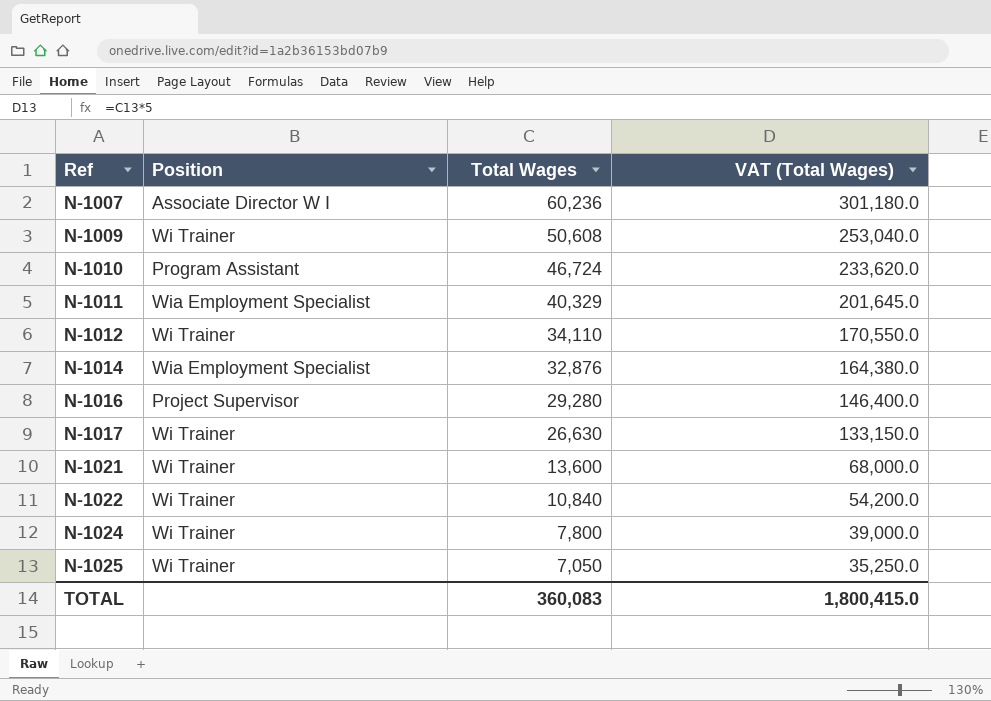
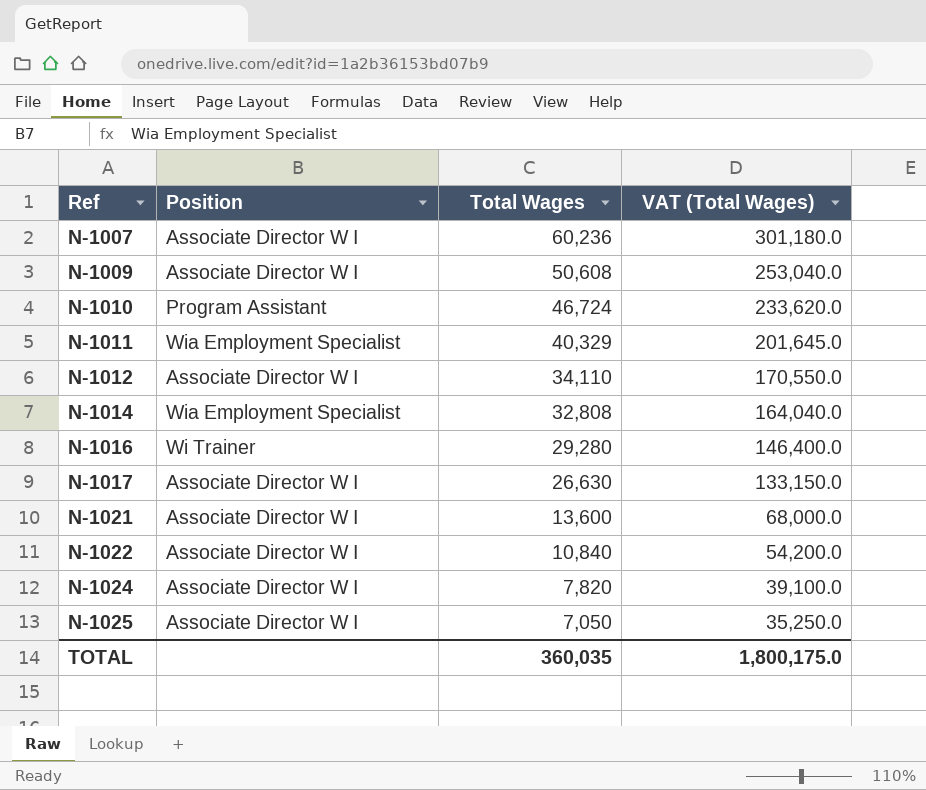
N-1009 | Position: Wi Trainer -> Associate Director W I
N-1012 | Position: Wi Trainer -> Associate Director W I
N-1014 | Total Wages: 32,876 -> 32,808
N-1014 | VAT (Total Wages): 164,380.0 -> 164,040.0
N-1016 | Position: Project Supervisor -> Wi Trainer
N-1017 | Position: Wi Trainer -> Associate Director W I
N-1021 | Position: Wi Trainer -> Associate Director W I
N-1022 | Position: Wi Trainer -> Associate Director W I
N-1024 | Position: Wi Trainer -> Associate Director W I
N-1024 | Total Wages: 7,800 -> 7,820
N-1024 | VAT (Total Wages): 39,000.0 -> 39,100.0
N-1025 | Position: Wi Trainer -> Associate Director W I
TOTAL | Total Wages: 360,083 -> 360,035
TOTAL | VAT (Total Wages): 1,800,415.0 -> 1,800,175.0

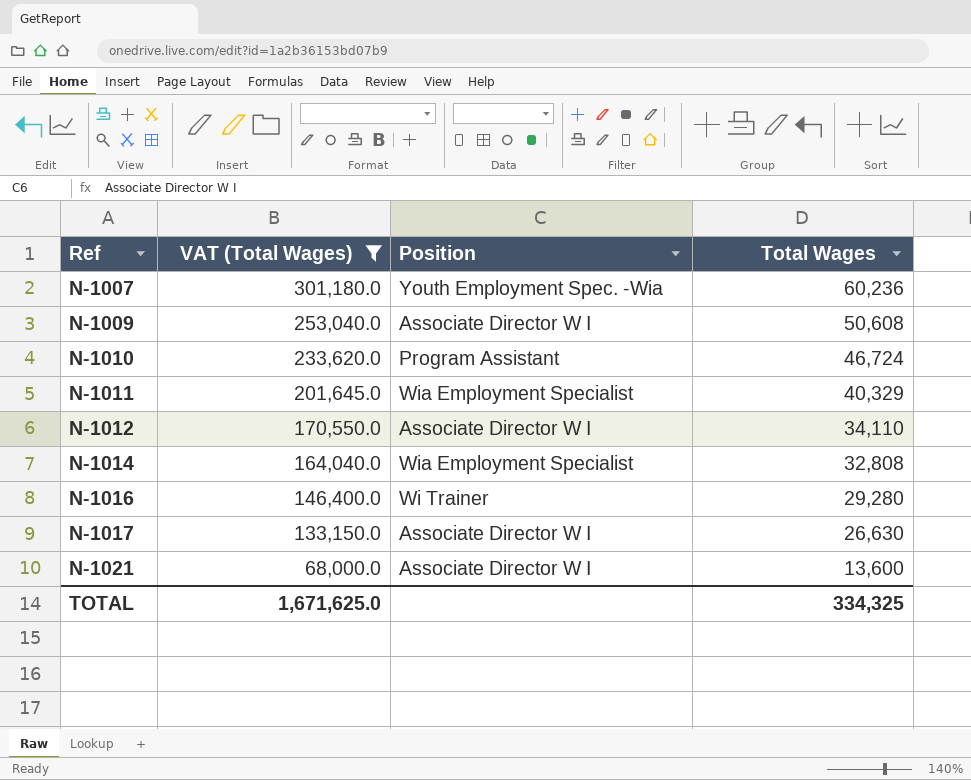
filter: none -> VAT (Total Wages) >= 68,000.0
column VAT (Total Wages) | position: 4 -> 2
N-1007 | Position: Associate Director W I -> Youth Employment Spec. -Wia
TOTAL | VAT (Total Wages): 1,800,175.0 -> 1,671,625.0
TOTAL | Total Wages: 360,035 -> 334,325

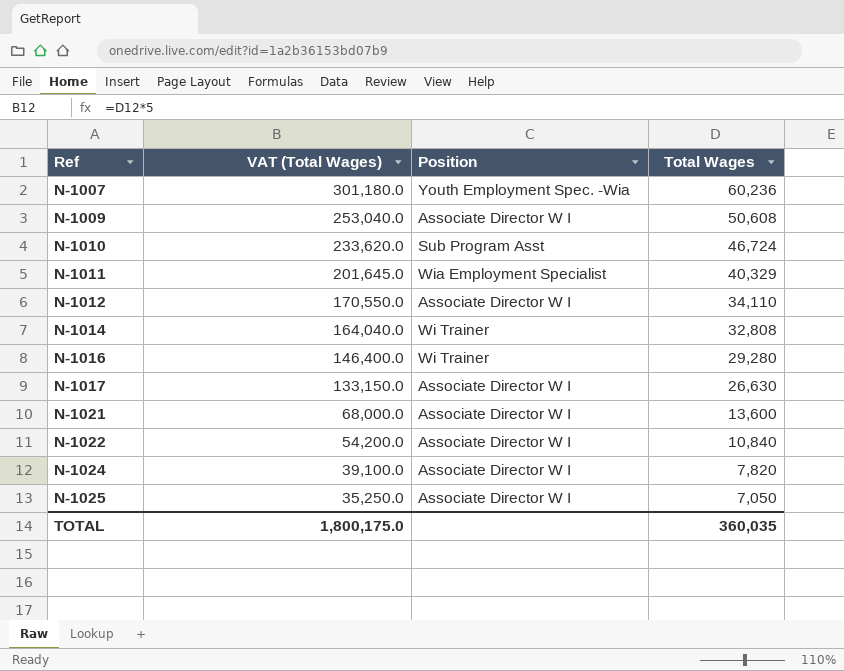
filter: VAT (Total Wages) >= 68,000.0 -> none
N-1010 | Position: Program Assistant -> Sub Program Asst
N-1014 | Position: Wia Employment Specialist -> Wi Trainer
TOTAL | VAT (Total Wages): 1,671,625.0 -> 1,800,175.0
TOTAL | Total Wages: 334,325 -> 360,035

